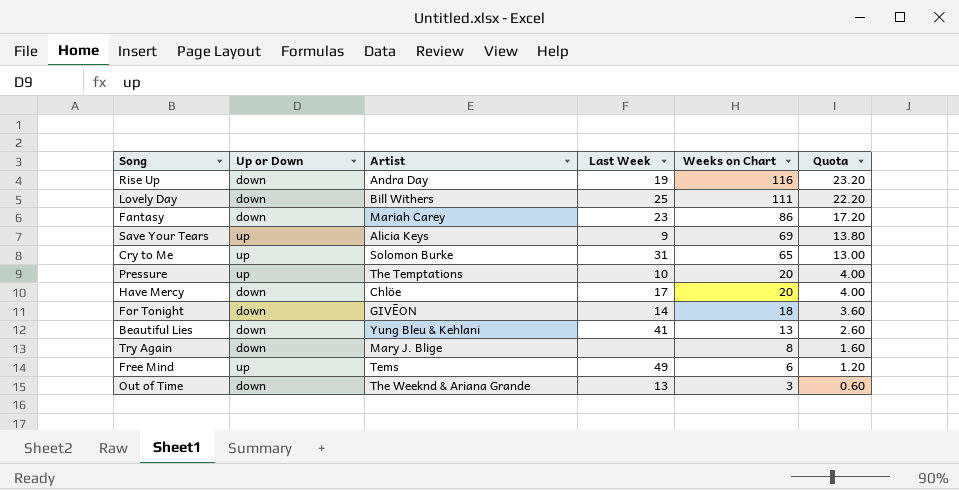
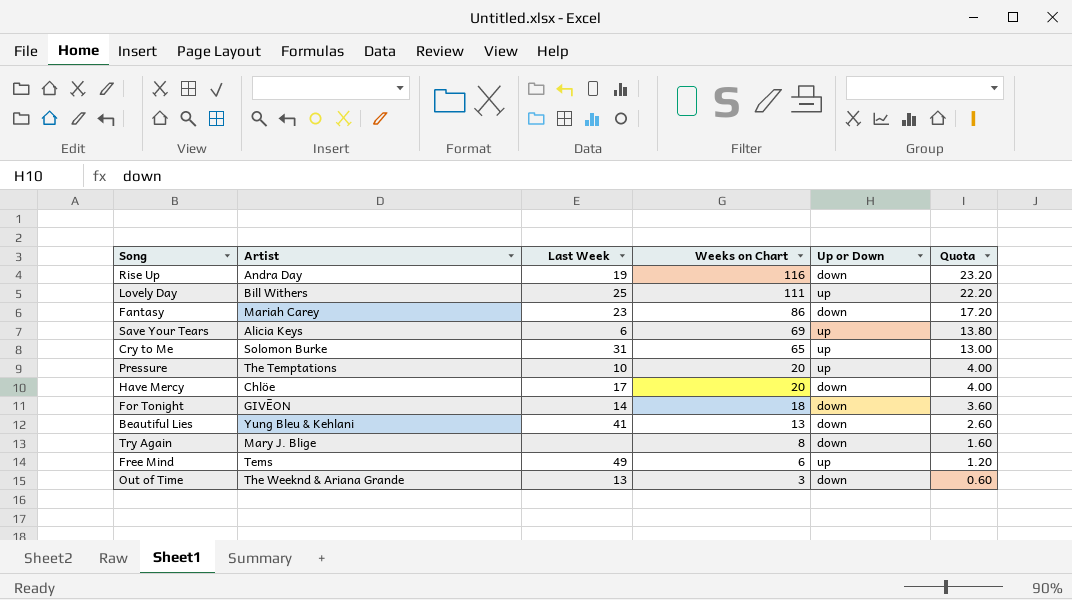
column Up or Down | position: 2 -> 5
Lovely Day | Up or Down: down -> up
Save Your Tears | Last Week: 9 -> 6

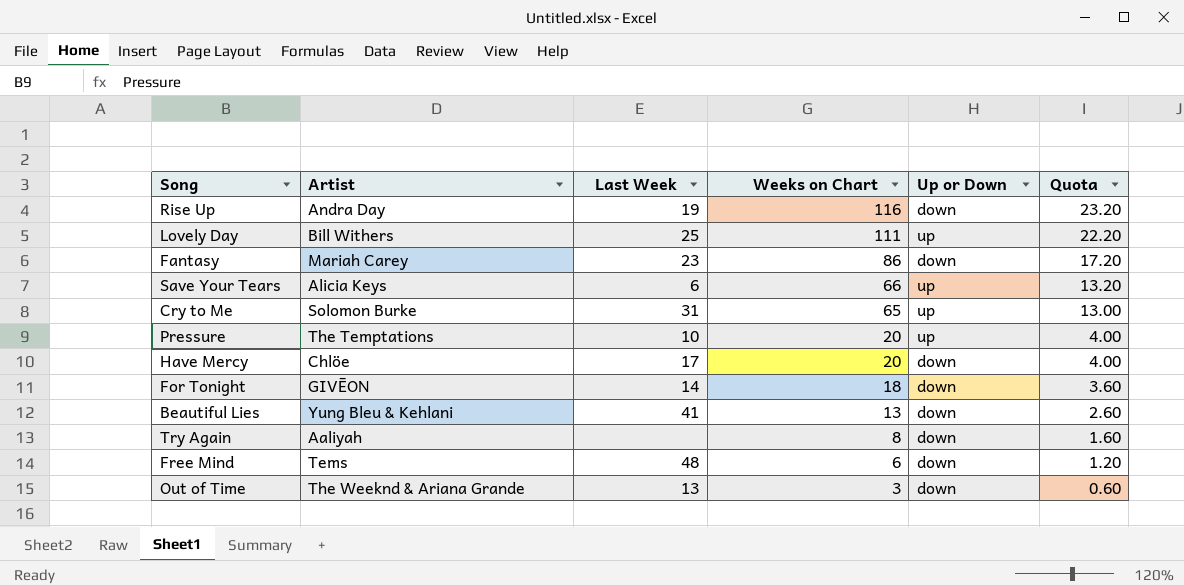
Save Your Tears | Weeks on Chart: 69 -> 66
Save Your Tears | Quota: 13.80 -> 13.20
Try Again | Artist: Mary J. Blige -> Aaliyah
Free Mind | Last Week: 49 -> 48
Free Mind | Up or Down: up -> down

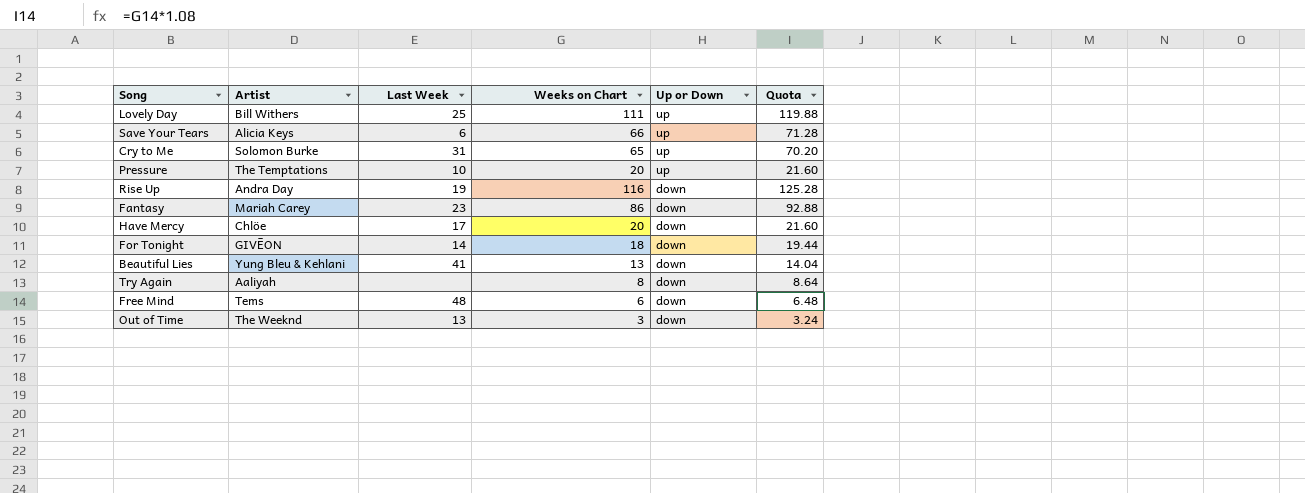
row order: Weeks on Chart descending -> Up or Down descending
column Quota | formula: [Weeks on Chart] * 0.2 -> [Weeks on Chart] * 1.08
Out of Time | Artist: The Weeknd & Ariana Grande -> The Weeknd

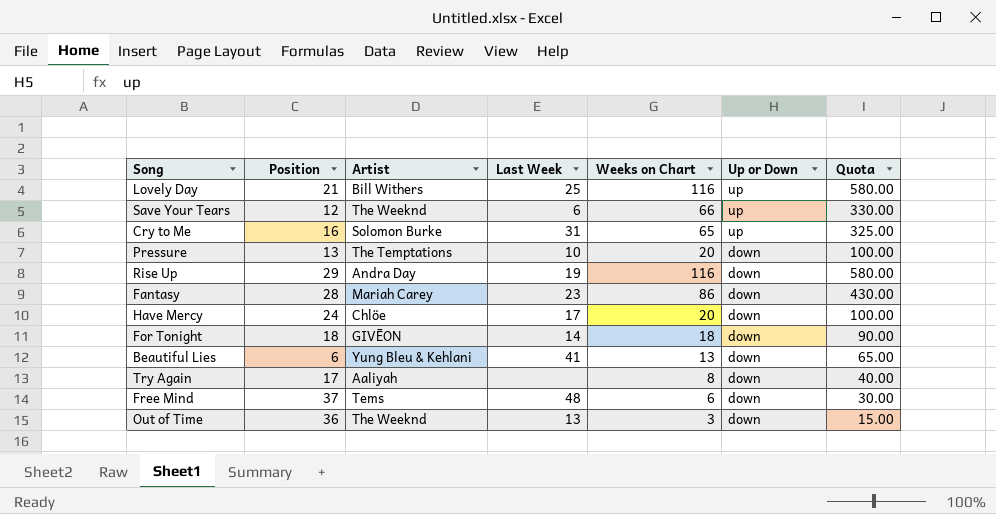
column Position | position: none -> 2
column Quota | formula: [Weeks on Chart] * 1.08 -> [Weeks on Chart] * 5
Lovely Day | Weeks on Chart: 111 -> 116
Save Your Tears | Artist: Alicia Keys -> The Weeknd
Pressure | Up or Down: up -> down

